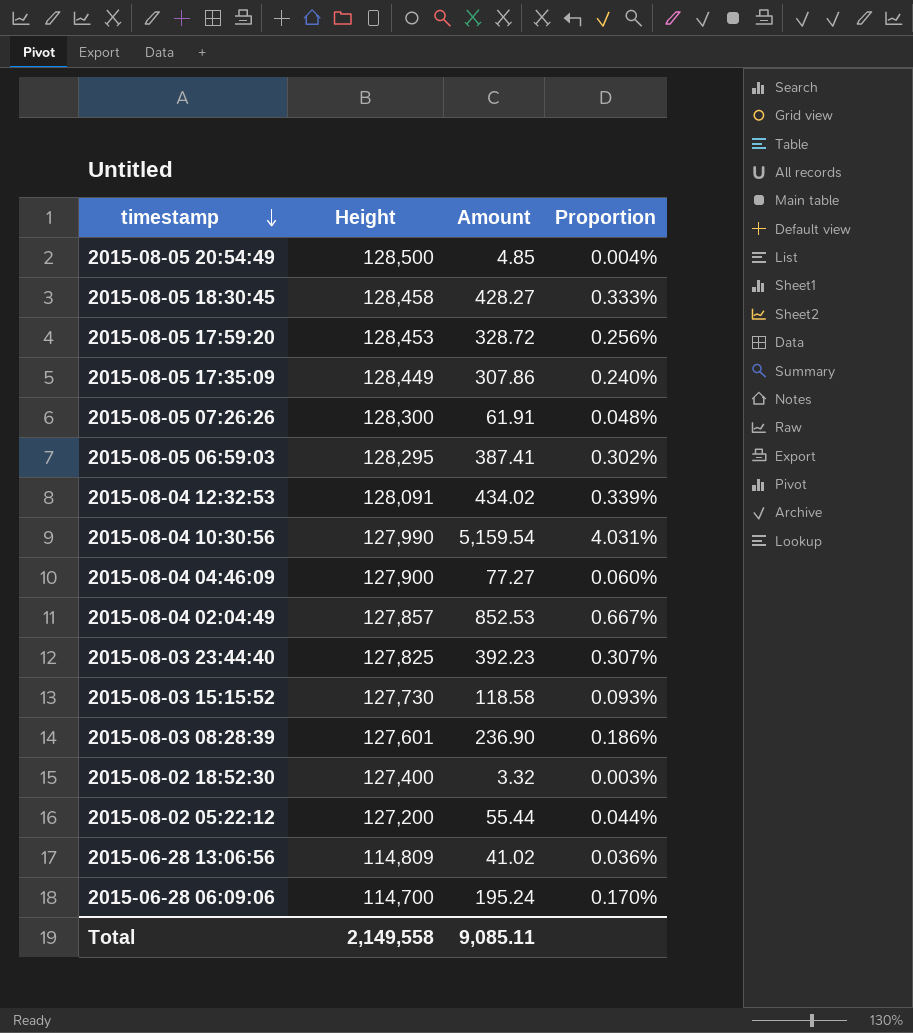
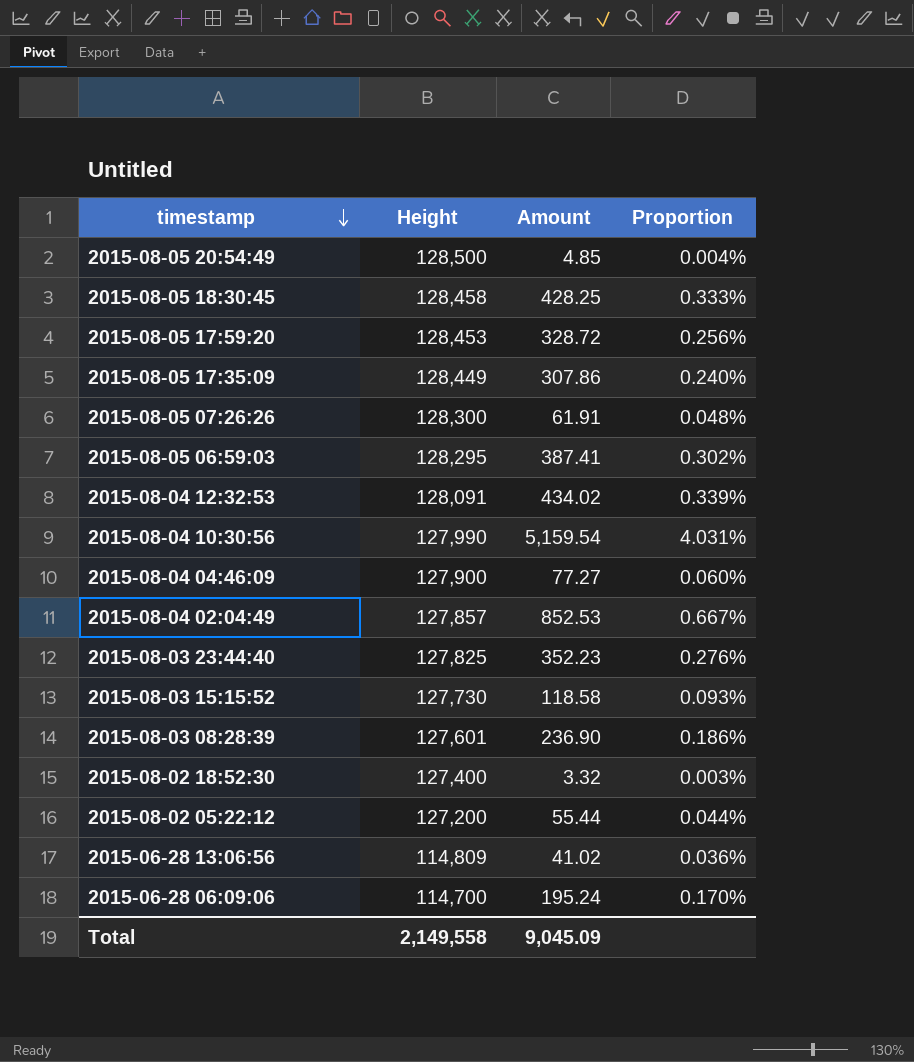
2015-08-05 18:30:45 | Amount: 428.27 -> 428.25
2015-08-03 23:44:40 | Amount: 392.23 -> 352.23
2015-08-03 23:44:40 | Proportion: 0.307% -> 0.276%
Total | Amount: 9,085.11 -> 9,045.09

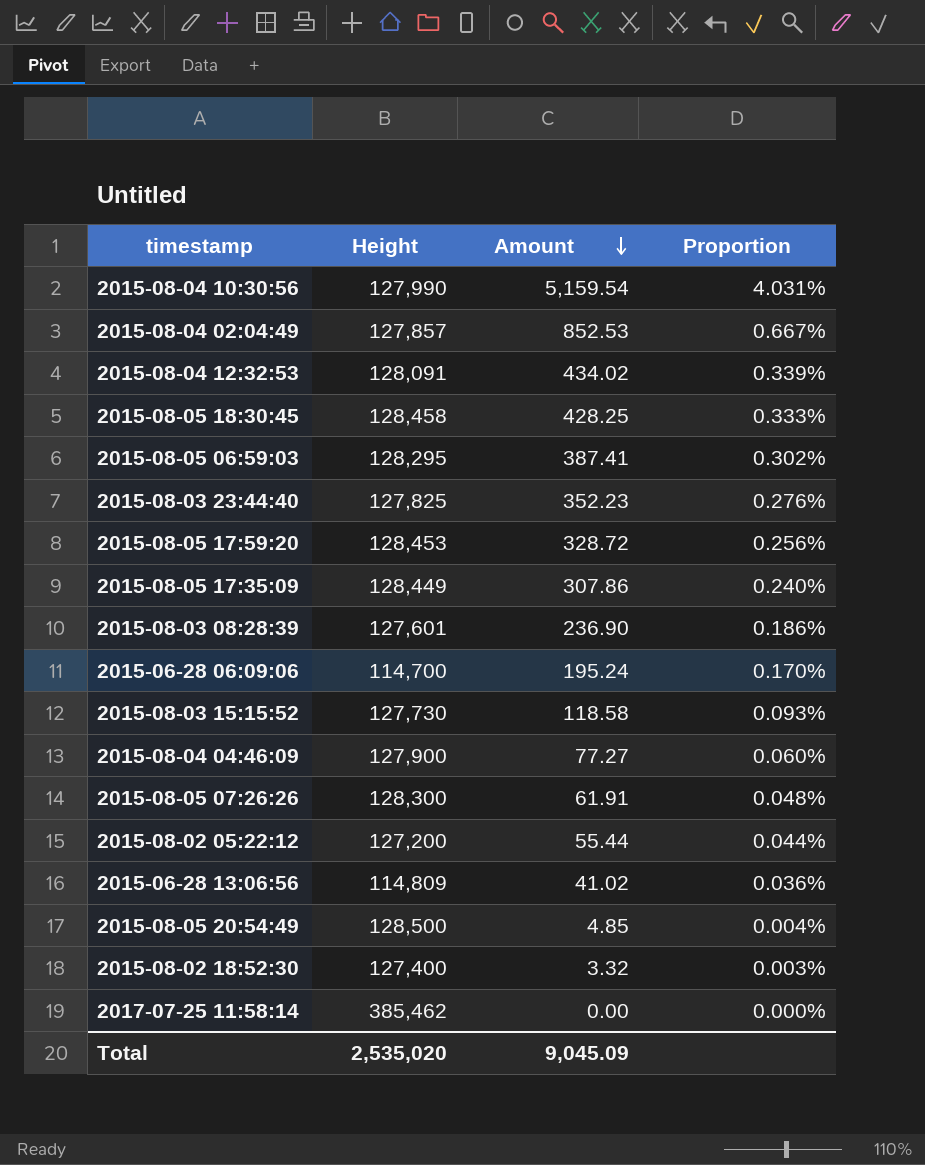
row order: timestamp descending -> Amount descending
row 2017-07-25 11:58:14: none -> 385,462 | 0.00 | 0.000%
Total | Height: 2,149,558 -> 2,535,020

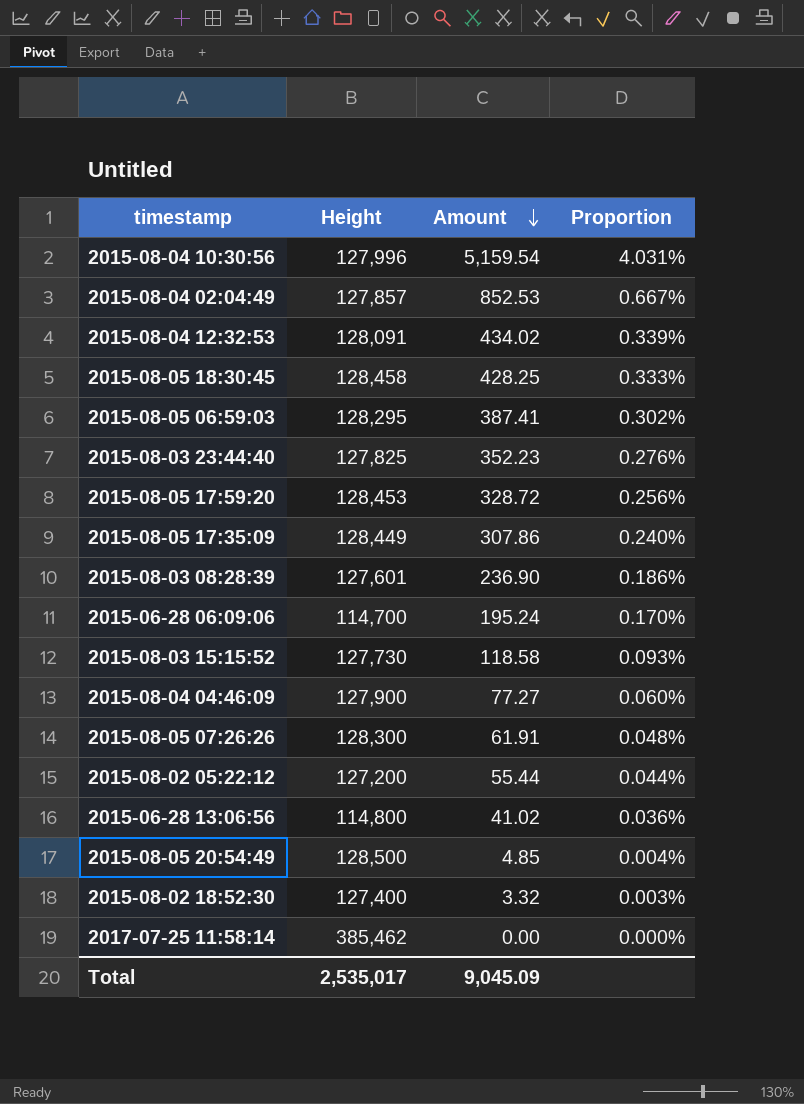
2015-08-04 10:30:56 | Height: 127,990 -> 127,996
2015-06-28 13:06:56 | Height: 114,809 -> 114,800
Total | Height: 2,535,020 -> 2,535,017

